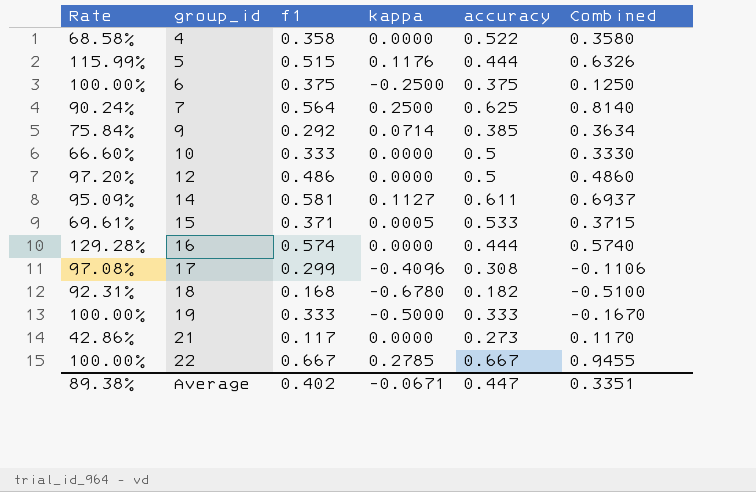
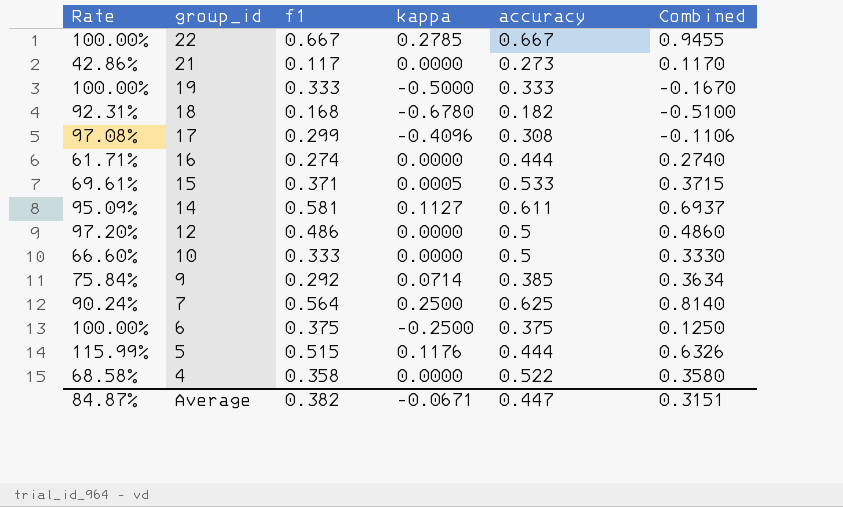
row order: group_id ascending -> group_id descending
16 | Rate: 129.28% -> 61.71%
16 | f1: 0.574 -> 0.274
16 | Combined: 0.5740 -> 0.2740
Average | Rate: 89.38% -> 84.87%
Average | f1: 0.402 -> 0.382
Average | Combined: 0.3351 -> 0.3151

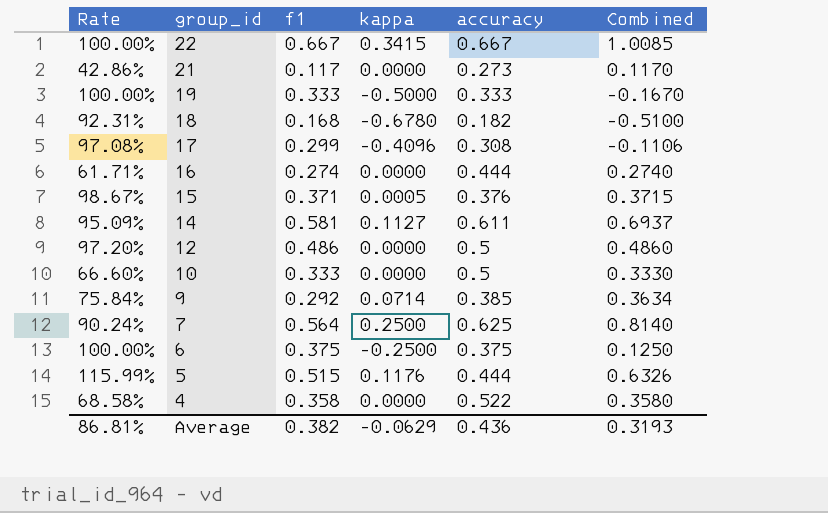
22 | kappa: 0.2785 -> 0.3415
22 | Combined: 0.9455 -> 1.0085
15 | Rate: 69.61% -> 98.67%
15 | accuracy: 0.533 -> 0.376
Average | Rate: 84.87% -> 86.81%
Average | kappa: -0.0671 -> -0.0629
Average | accuracy: 0.447 -> 0.436
Average | Combined: 0.3151 -> 0.3193

